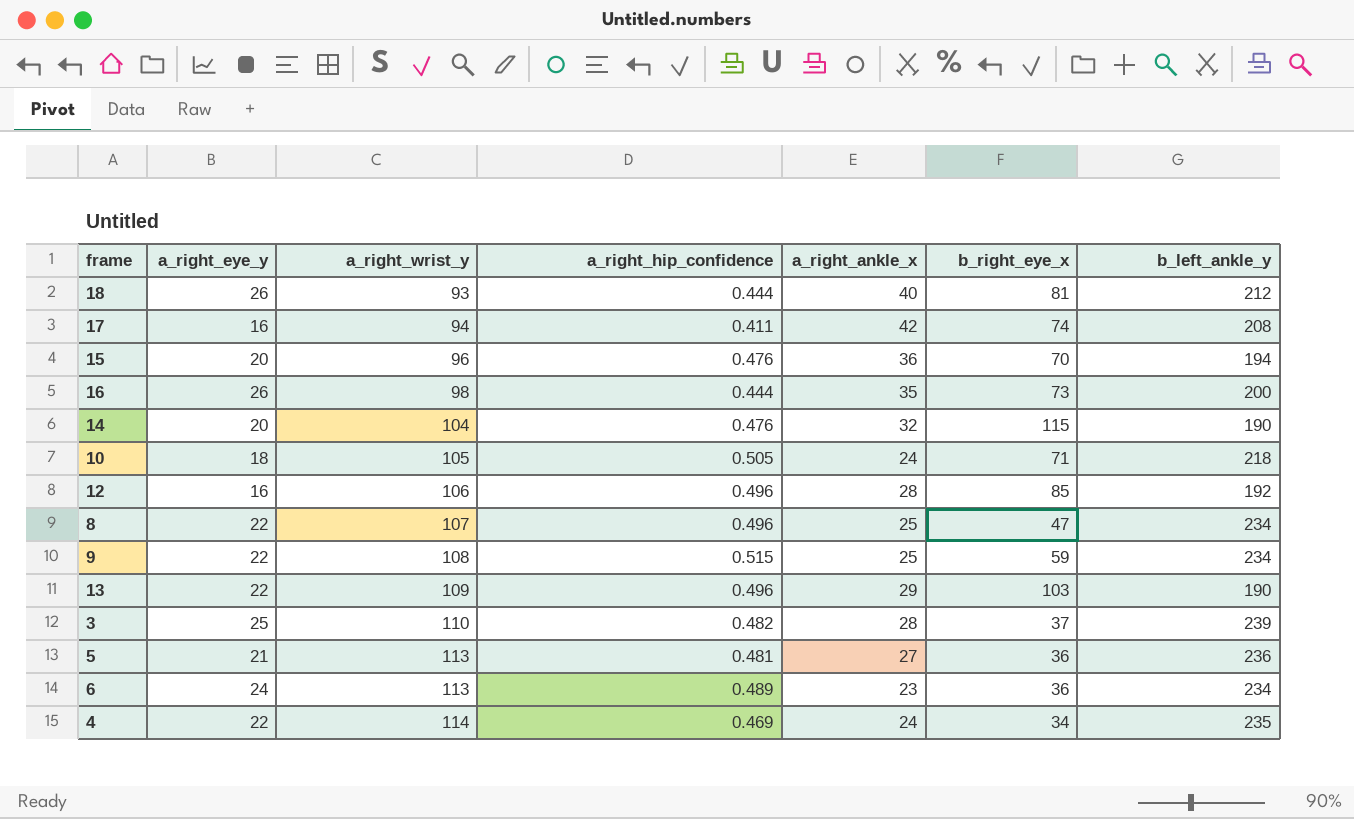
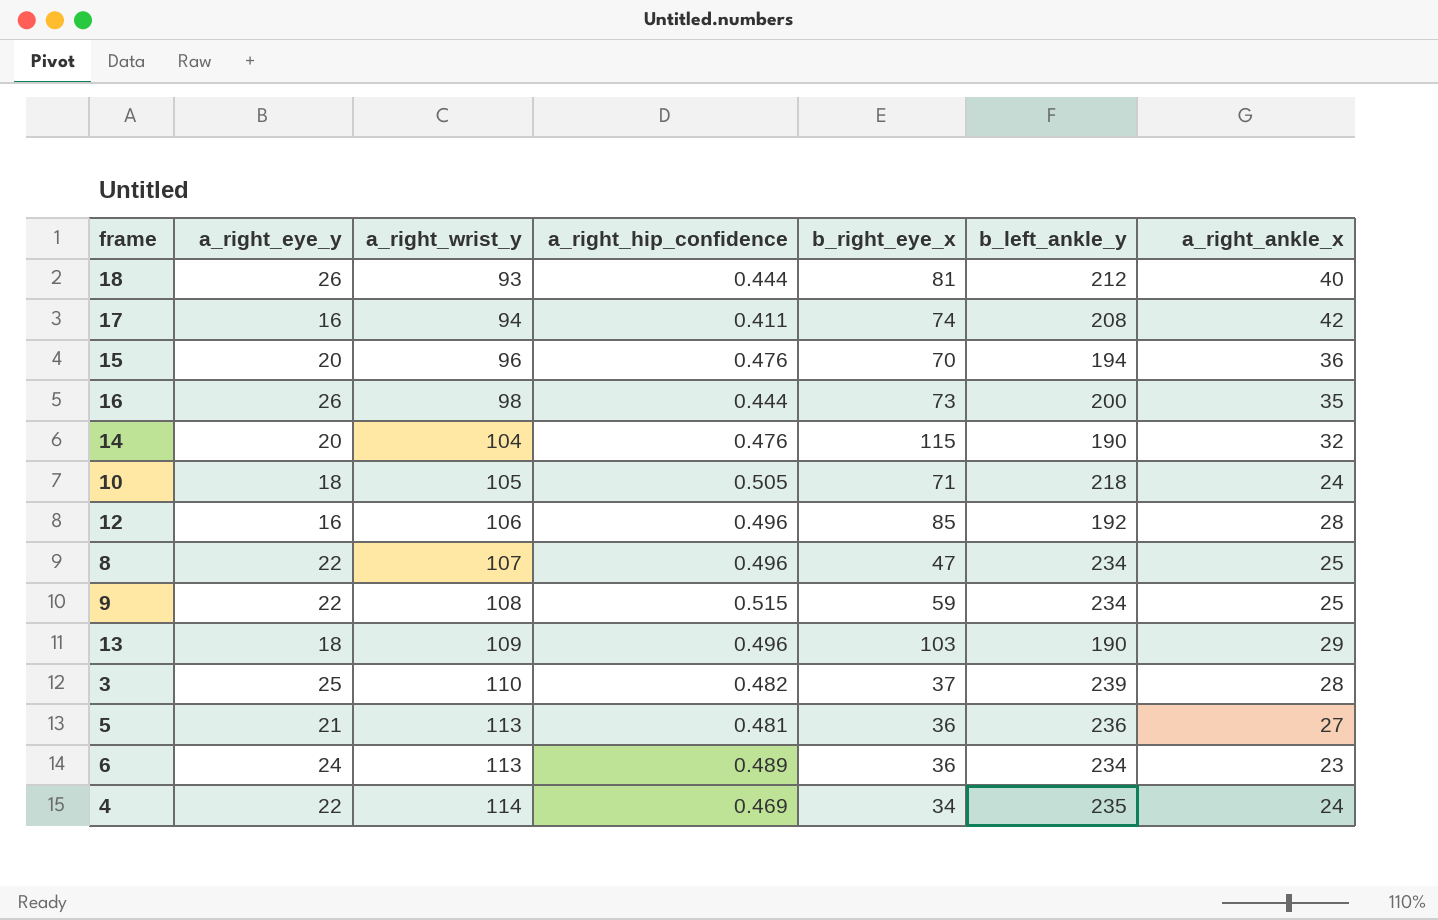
column a_right_ankle_x | position: 5 -> 7
13 | a_right_eye_y: 22 -> 18

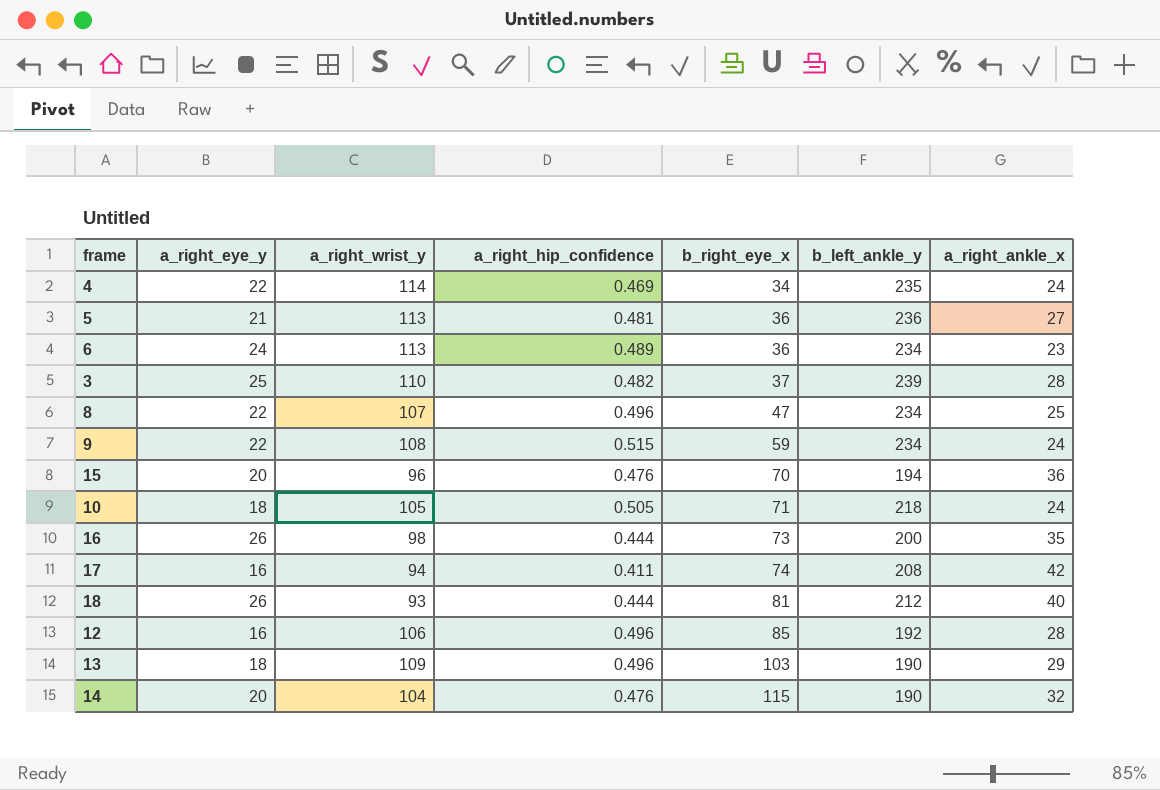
row order: a_right_wrist_y ascending -> b_right_eye_x ascending
9 | a_right_ankle_x: 25 -> 24

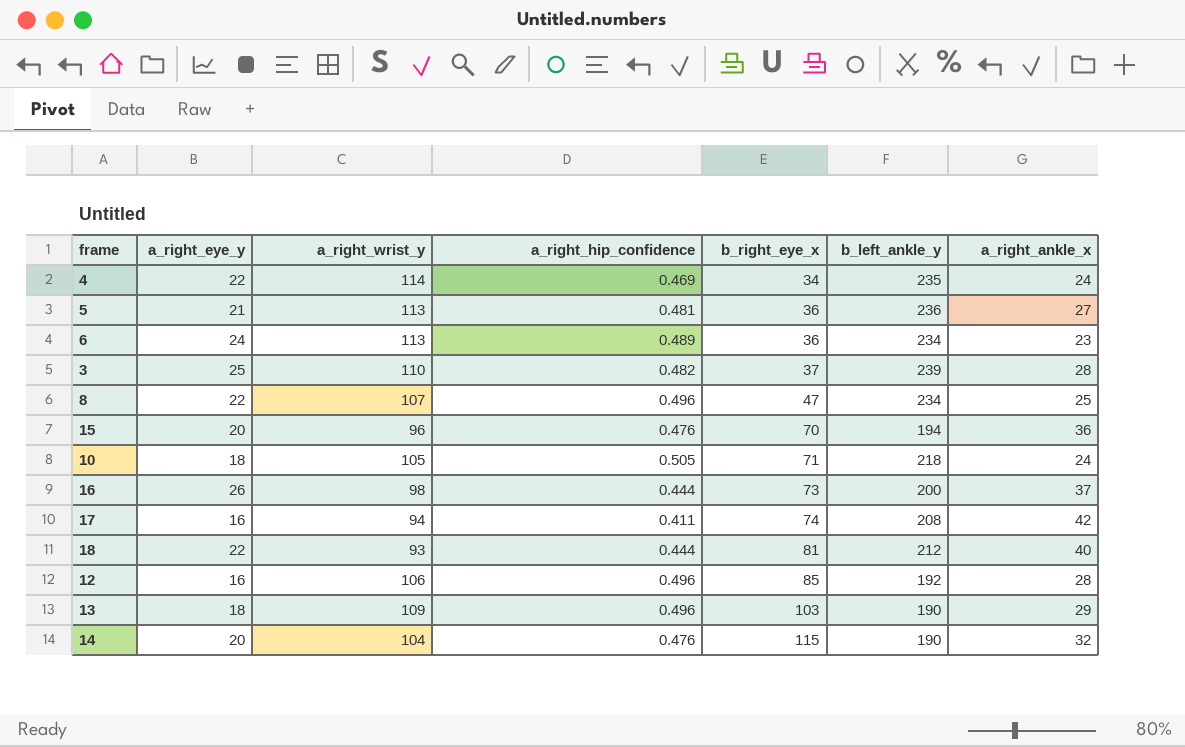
row 9: 22 | 108 | 0.515 | 59 | 234 | 24 -> none
16 | a_right_ankle_x: 35 -> 37
18 | a_right_eye_y: 26 -> 22

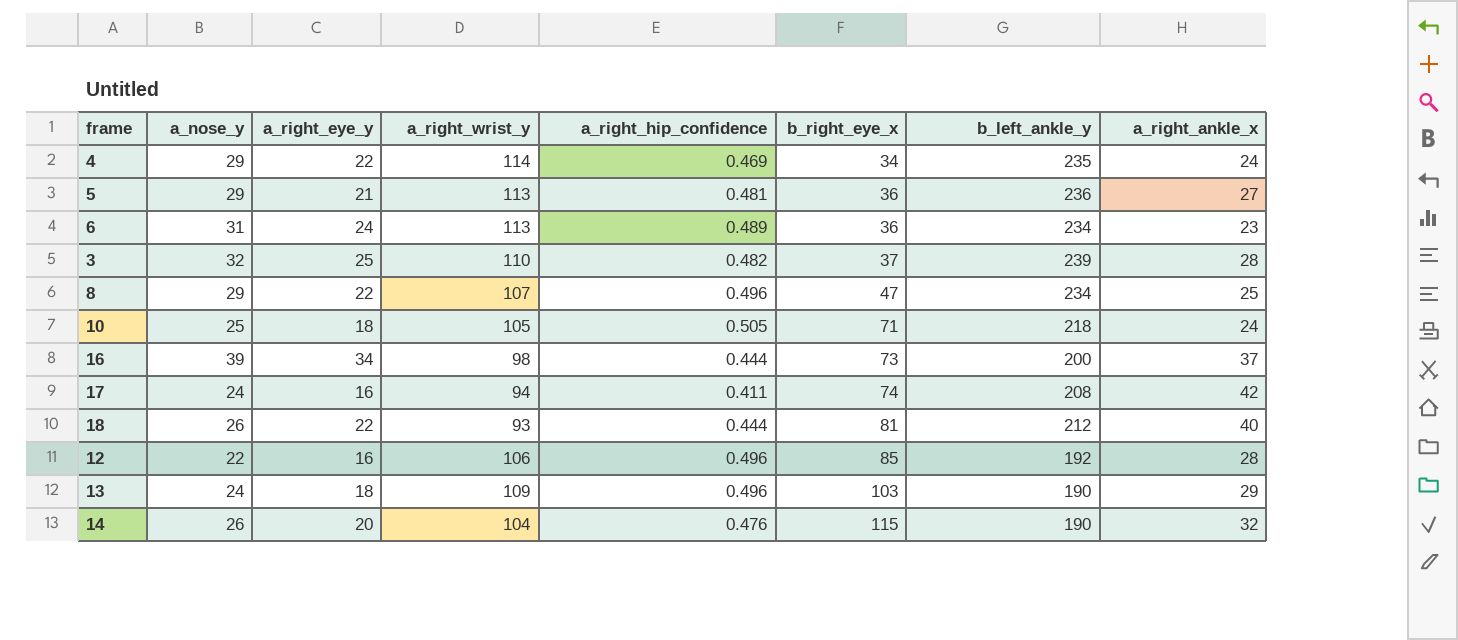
column a_nose_y | position: none -> 2
row 15: 20 | 96 | 0.476 | 70 | 194 | 36 -> none
16 | a_right_eye_y: 26 -> 34

